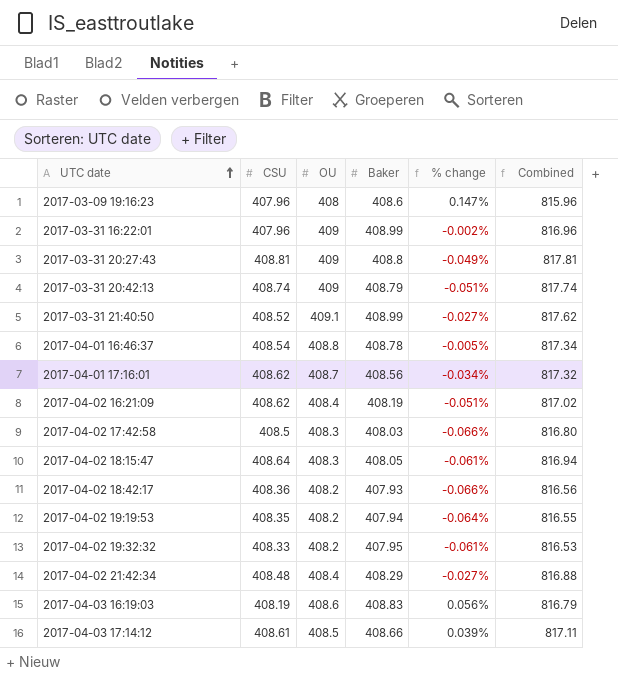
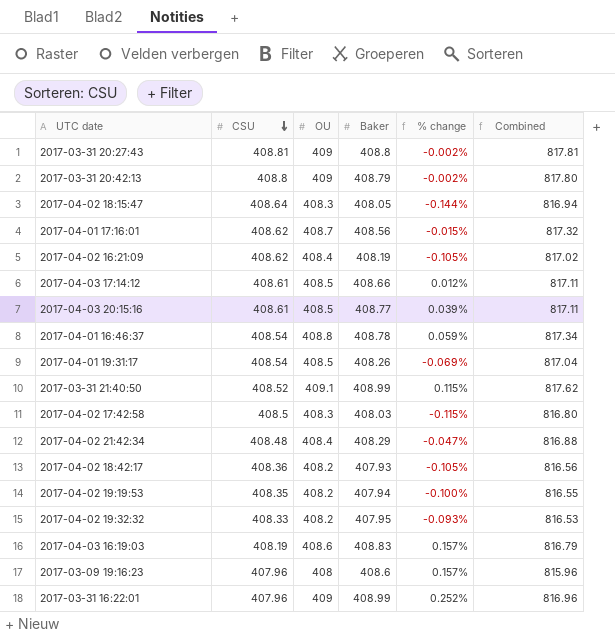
row order: UTC date ascending -> CSU descending
column % change | formula: ([Baker] - [OU]) / [OU] -> ([Baker] - [CSU]) / [CSU]
2017-03-31 20:42:13 | CSU: 408.74 -> 408.8
2017-03-31 20:42:13 | Combined: 817.74 -> 817.80
row 2017-04-03 20:15:16: none -> 408.61 | 408.5 | 408.77 | 0.039% | 817.11
row 2017-04-01 19:31:17: none -> 408.54 | 408.5 | 408.26 | -0.069% | 817.04

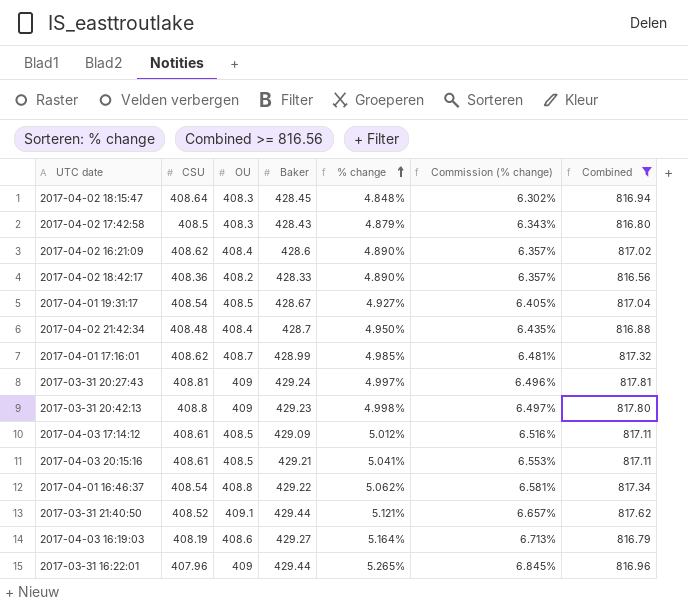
filter: none -> Combined >= 816.56
row order: CSU descending -> % change ascending
column Commission (% change) | formula: none -> [% change] * 1.3
2017-04-02 18:15:47 | Baker: 408.05 -> 428.45
2017-04-02 18:15:47 | % change: -0.144% -> 4.848%
2017-04-02 17:42:58 | Baker: 408.03 -> 428.43
2017-04-02 17:42:58 | % change: -0.115% -> 4.879%
2017-04-02 16:21:09 | Baker: 408.19 -> 428.6
2017-04-02 16:21:09 | % change: -0.105% -> 4.890%
2017-04-02 18:42:17 | Baker: 407.93 -> 428.33
2017-04-02 18:42:17 | % change: -0.105% -> 4.890%
2017-04-01 19:31:17 | Baker: 408.26 -> 428.67
2017-04-01 19:31:17 | % change: -0.069% -> 4.927%
2017-04-02 21:42:34 | Baker: 408.29 -> 428.7
2017-04-02 21:42:34 | % change: -0.047% -> 4.950%
2017-04-01 17:16:01 | Baker: 408.56 -> 428.99
2017-04-01 17:16:01 | % change: -0.015% -> 4.985%
2017-03-31 20:27:43 | Baker: 408.8 -> 429.24
2017-03-31 20:27:43 | % change: -0.002% -> 4.997%
2017-03-31 20:42:13 | Baker: 408.79 -> 429.23
2017-03-31 20:42:13 | % change: -0.002% -> 4.998%
2017-04-03 17:14:12 | Baker: 408.66 -> 429.09
2017-04-03 17:14:12 | % change: 0.012% -> 5.012%
2017-04-03 20:15:16 | Baker: 408.77 -> 429.21
2017-04-03 20:15:16 | % change: 0.039% -> 5.041%
2017-04-01 16:46:37 | Baker: 408.78 -> 429.22
2017-04-01 16:46:37 | % change: 0.059% -> 5.062%
2017-03-31 21:40:50 | Baker: 408.99 -> 429.44
2017-03-31 21:40:50 | % change: 0.115% -> 5.121%
2017-04-03 16:19:03 | Baker: 408.83 -> 429.27
2017-04-03 16:19:03 | % change: 0.157% -> 5.164%
2017-03-31 16:22:01 | Baker: 408.99 -> 429.44
2017-03-31 16:22:01 | % change: 0.252% -> 5.265%

